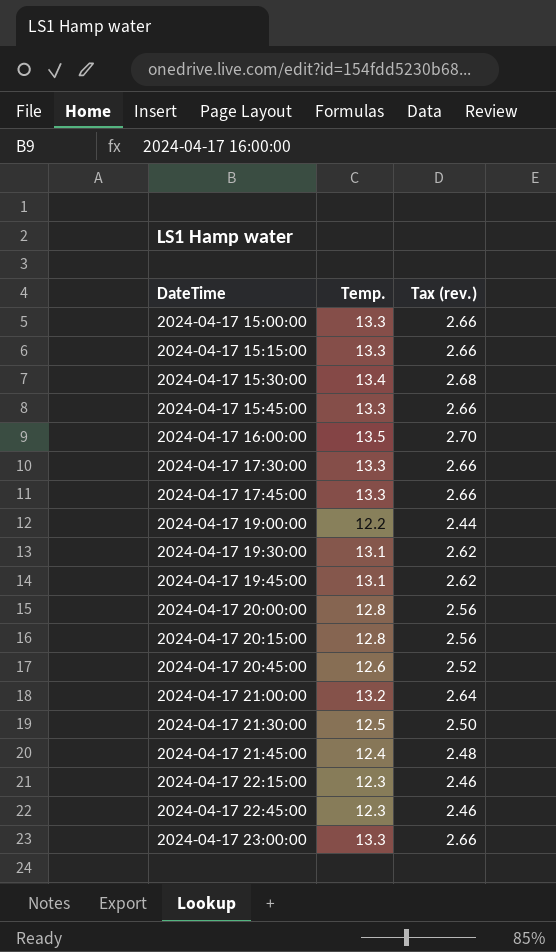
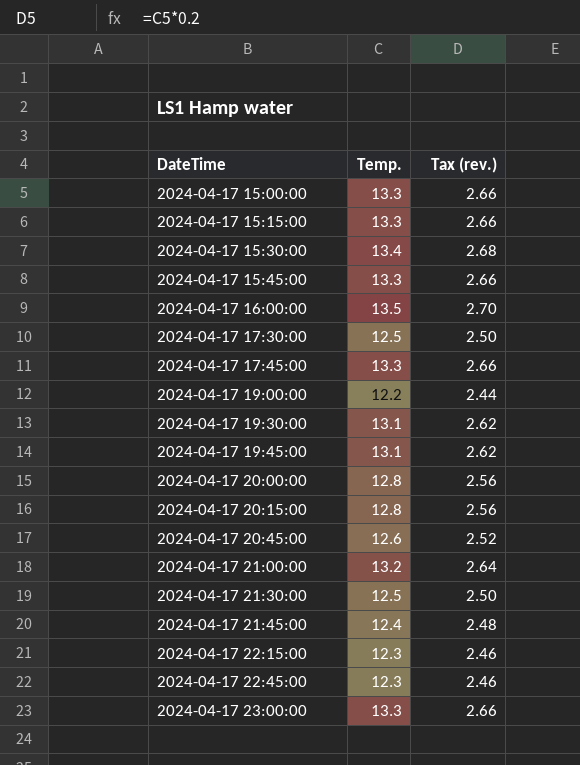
2024-04-17 17:30:00 | Temp.: 13.3 -> 12.5
2024-04-17 17:30:00 | Tax (rev.): 2.66 -> 2.50

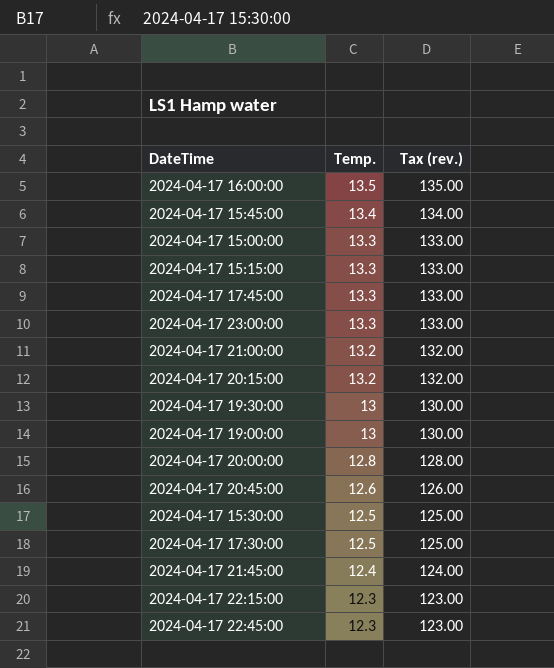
row order: DateTime ascending -> Temp. descending
column Tax (rev.) | formula: [Temp.] * 0.2 -> [Temp.] * 10
row 2024-04-17 19:45:00: 13.1 | 2.62 -> none
row 2024-04-17 21:30:00: 12.5 | 2.50 -> none
2024-04-17 15:45:00 | Temp.: 13.3 -> 13.4
2024-04-17 20:15:00 | Temp.: 12.8 -> 13.2
2024-04-17 19:30:00 | Temp.: 13.1 -> 13
2024-04-17 19:00:00 | Temp.: 12.2 -> 13
2024-04-17 15:30:00 | Temp.: 13.4 -> 12.5

